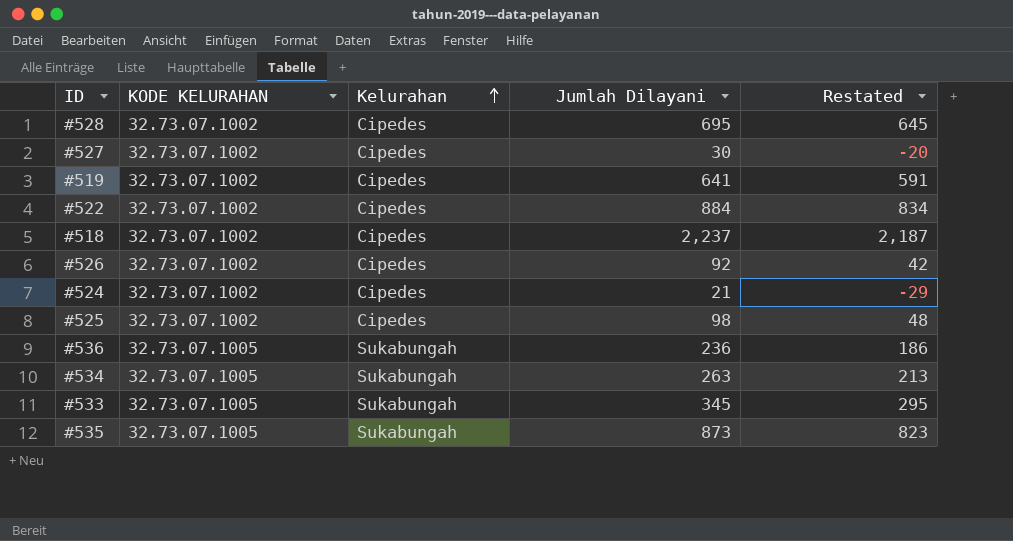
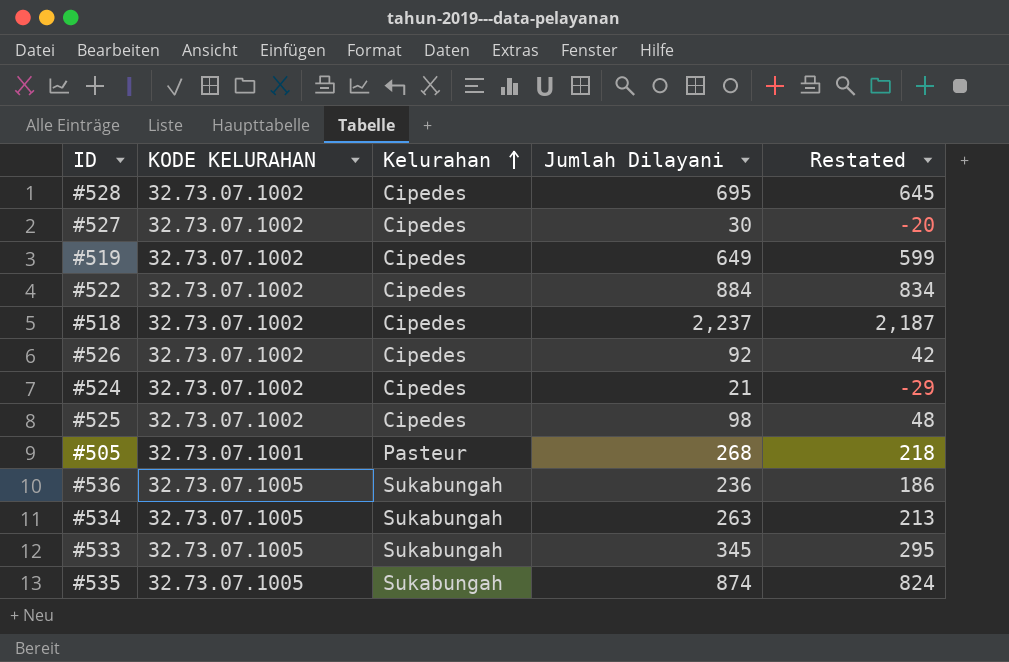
#519 | Jumlah Dilayani: 641 -> 649
#519 | Restated: 591 -> 599
row #505: none -> 32.73.07.1001 | Pasteur | 268 | 218
#535 | Jumlah Dilayani: 873 -> 874
#535 | Restated: 823 -> 824

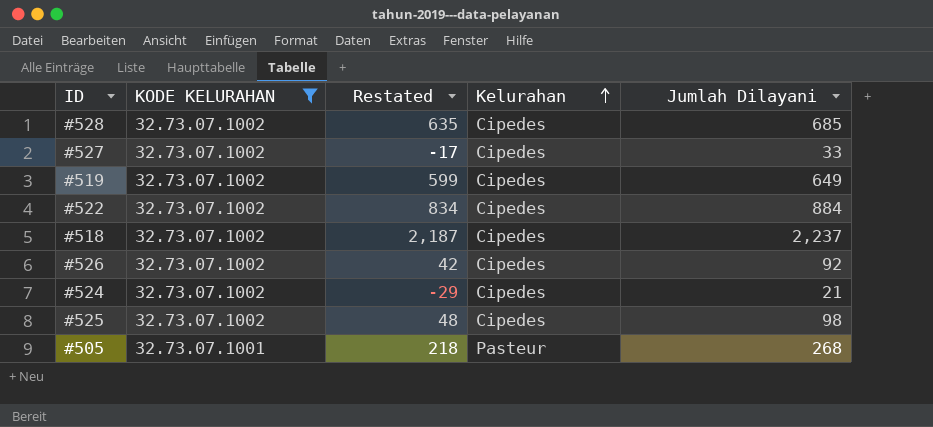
filter: none -> KODE KELURAHAN != 32.73.07.1005
column Restated | position: 5 -> 3
#528 | Restated: 645 -> 635
#528 | Jumlah Dilayani: 695 -> 685
#527 | Restated: -20 -> -17
#527 | Jumlah Dilayani: 30 -> 33

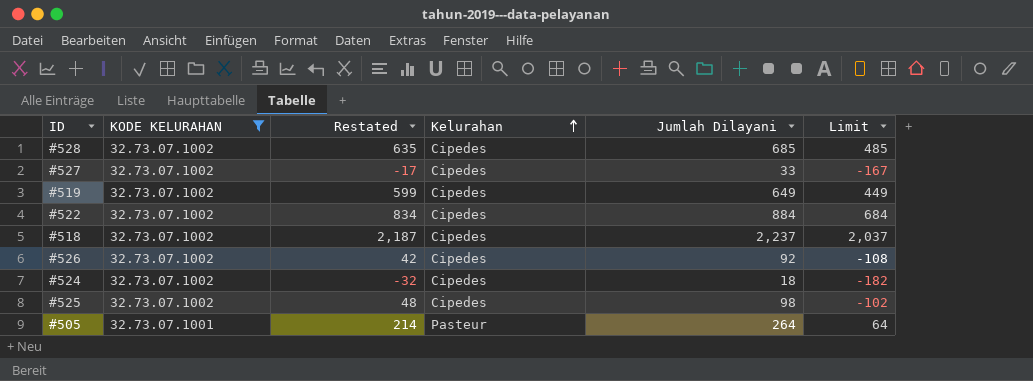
column Limit | formula: none -> [Jumlah Dilayani] - 200
#524 | Restated: -29 -> -32
#524 | Jumlah Dilayani: 21 -> 18
#505 | Restated: 218 -> 214
#505 | Jumlah Dilayani: 268 -> 264

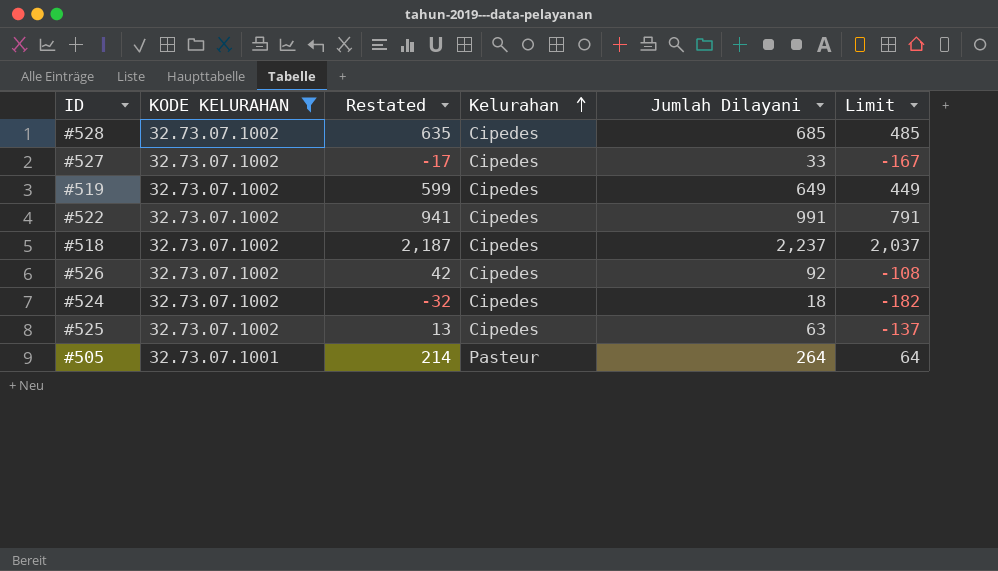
#522 | Restated: 834 -> 941
#522 | Jumlah Dilayani: 884 -> 991
#522 | Limit: 684 -> 791
#525 | Restated: 48 -> 13
#525 | Jumlah Dilayani: 98 -> 63
#525 | Limit: -102 -> -137

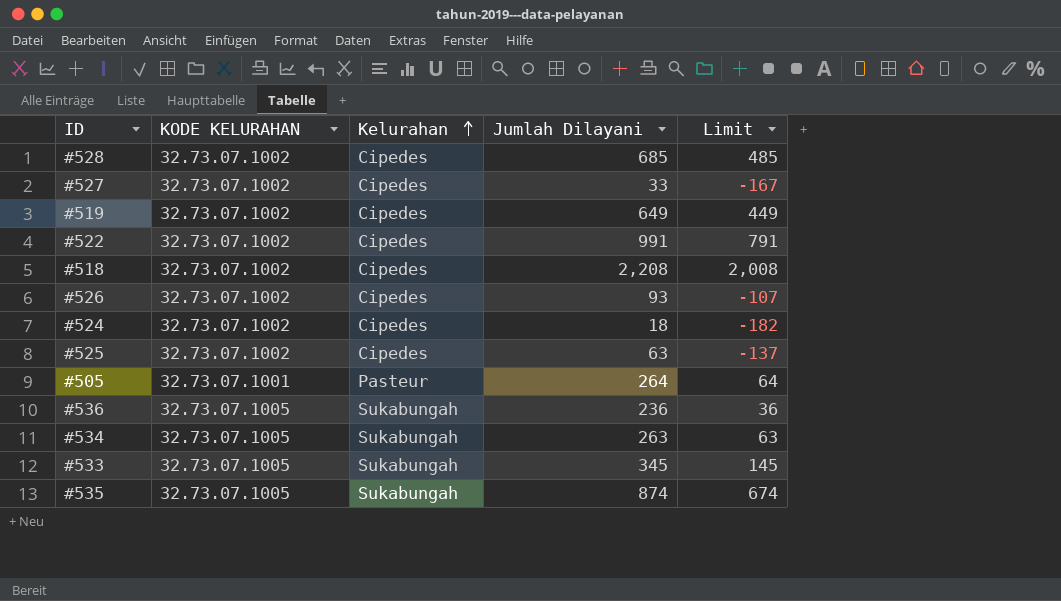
filter: KODE KELURAHAN != 32.73.07.1005 -> none
column Restated | formula: [Jumlah Dilayani] - 50 -> none
#518 | Jumlah Dilayani: 2,237 -> 2,208
#518 | Limit: 2,037 -> 2,008
#526 | Jumlah Dilayani: 92 -> 93
#526 | Limit: -108 -> -107

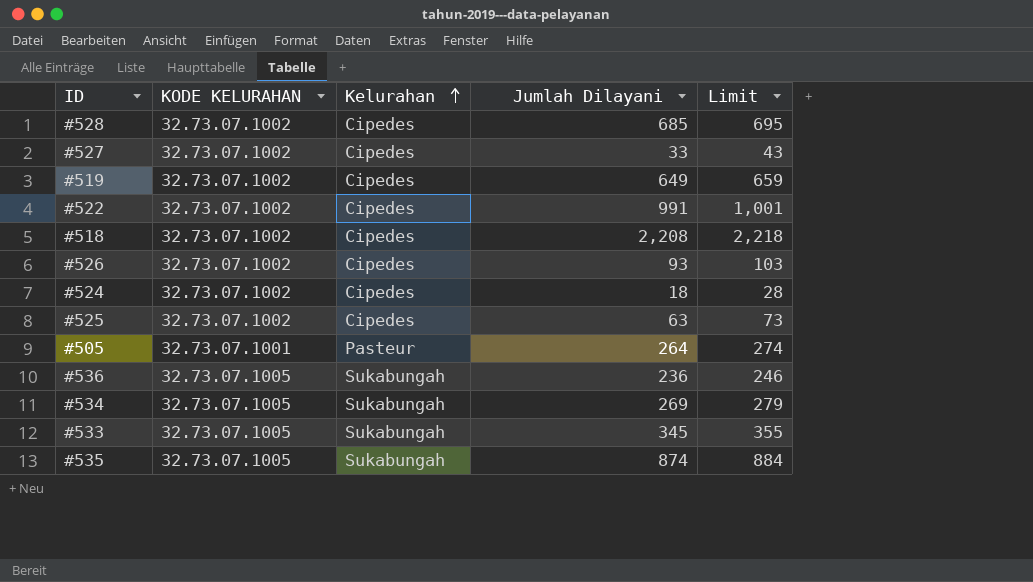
column Limit | formula: [Jumlah Dilayani] - 200 -> [Jumlah Dilayani] + 10
#534 | Jumlah Dilayani: 263 -> 269

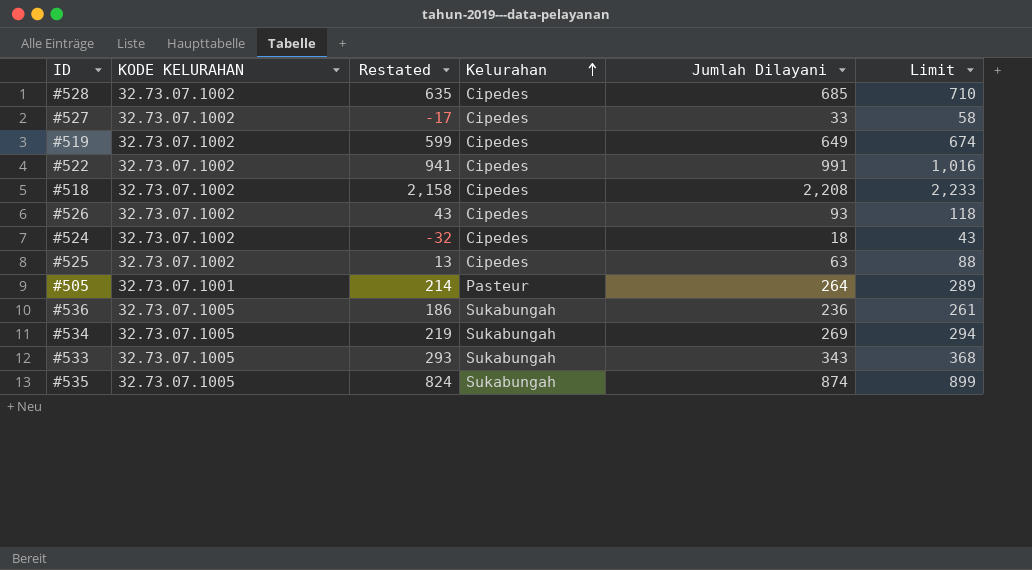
column Restated | formula: none -> [Jumlah Dilayani] - 50
column Limit | formula: [Jumlah Dilayani] + 10 -> [Jumlah Dilayani] + 25
#533 | Jumlah Dilayani: 345 -> 343

